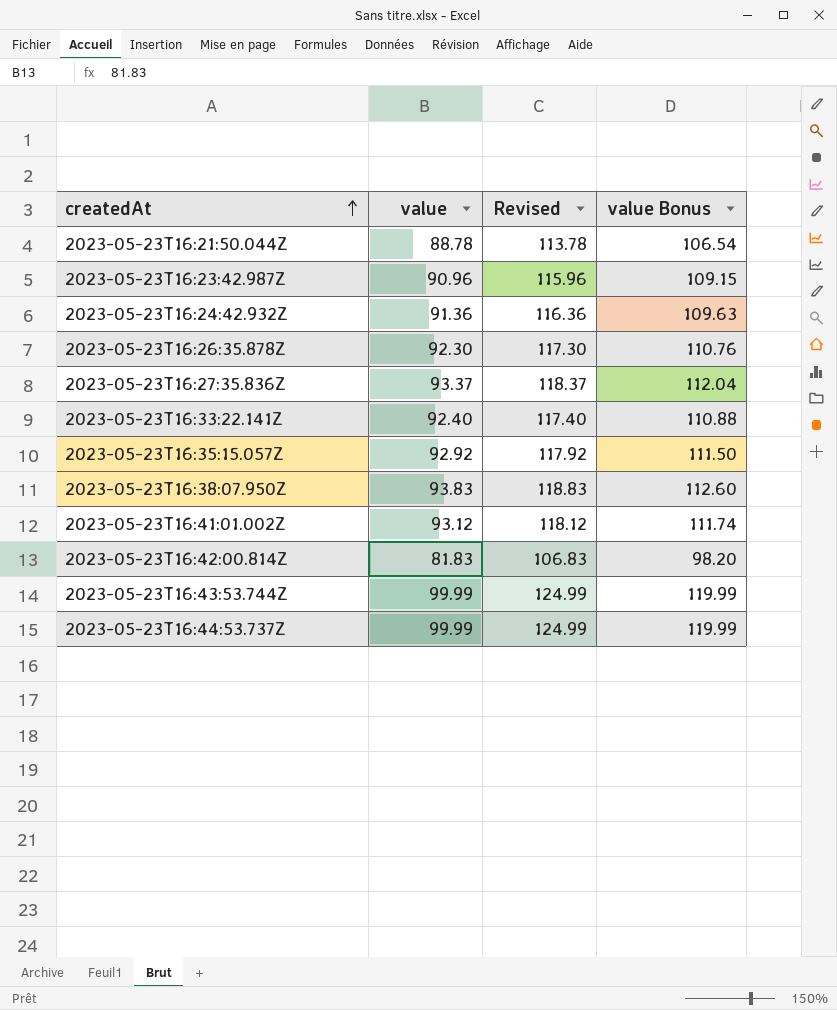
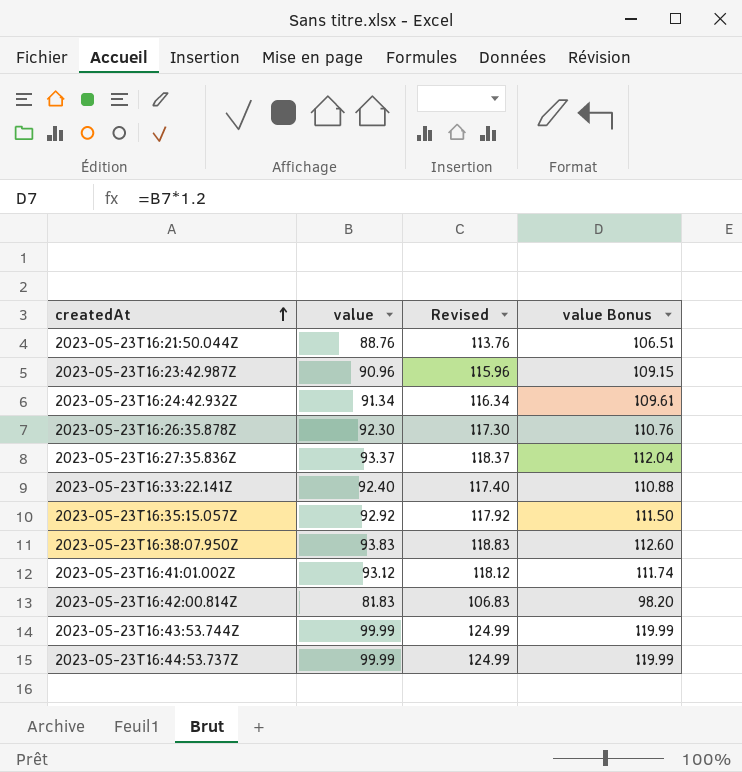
2023-05-23T16:21:50.044Z | value: 88.78 -> 88.76
2023-05-23T16:21:50.044Z | Revised: 113.78 -> 113.76
2023-05-23T16:21:50.044Z | value Bonus: 106.54 -> 106.51
2023-05-23T16:24:42.932Z | value: 91.36 -> 91.34
2023-05-23T16:24:42.932Z | Revised: 116.36 -> 116.34
2023-05-23T16:24:42.932Z | value Bonus: 109.63 -> 109.61

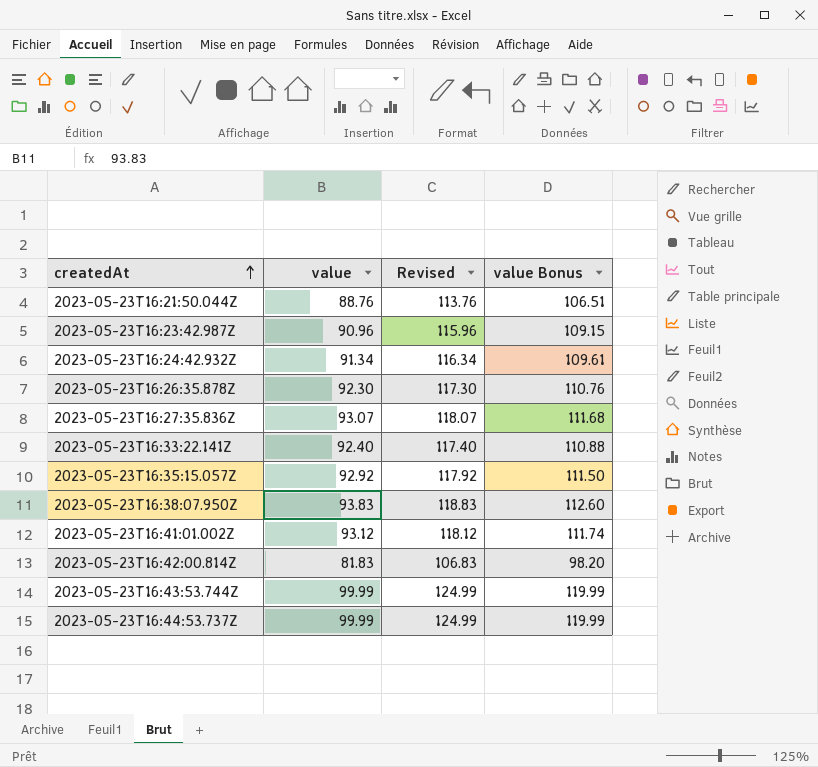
2023-05-23T16:27:35.836Z | value: 93.37 -> 93.07
2023-05-23T16:27:35.836Z | Revised: 118.37 -> 118.07
2023-05-23T16:27:35.836Z | value Bonus: 112.04 -> 111.68

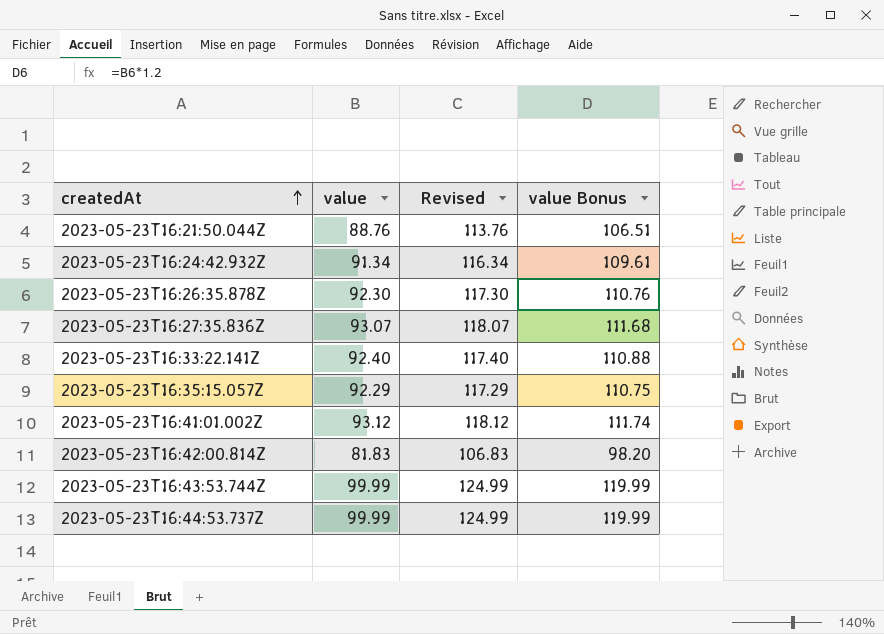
row 2023-05-23T16:23:42.987Z: 90.96 | 115.96 | 109.15 -> none
row 2023-05-23T16:38:07.950Z: 93.83 | 118.83 | 112.60 -> none
2023-05-23T16:35:15.057Z | value: 92.92 -> 92.29
2023-05-23T16:35:15.057Z | Revised: 117.92 -> 117.29
2023-05-23T16:35:15.057Z | value Bonus: 111.50 -> 110.75

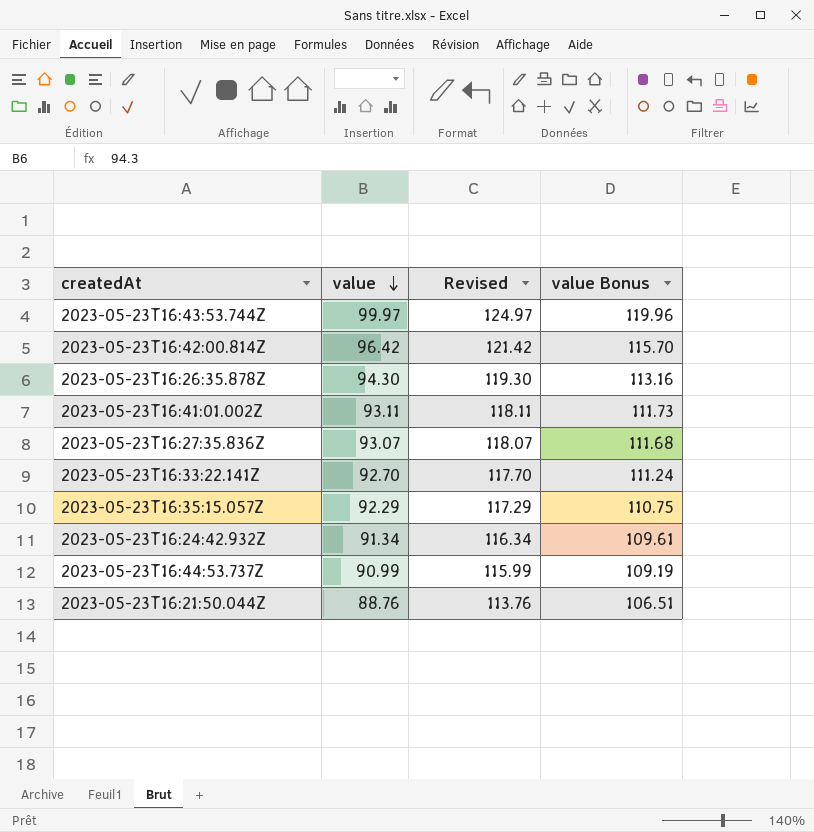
row order: createdAt ascending -> value descending
2023-05-23T16:43:53.744Z | value: 99.99 -> 99.97
2023-05-23T16:43:53.744Z | Revised: 124.99 -> 124.97
2023-05-23T16:43:53.744Z | value Bonus: 119.99 -> 119.96
2023-05-23T16:42:00.814Z | value: 81.83 -> 96.42
2023-05-23T16:42:00.814Z | Revised: 106.83 -> 121.42
2023-05-23T16:42:00.814Z | value Bonus: 98.20 -> 115.70
2023-05-23T16:26:35.878Z | value: 92.30 -> 94.30
2023-05-23T16:26:35.878Z | Revised: 117.30 -> 119.30
2023-05-23T16:26:35.878Z | value Bonus: 110.76 -> 113.16
2023-05-23T16:41:01.002Z | value: 93.12 -> 93.11
2023-05-23T16:41:01.002Z | Revised: 118.12 -> 118.11
2023-05-23T16:41:01.002Z | value Bonus: 111.74 -> 111.73
2023-05-23T16:33:22.141Z | value: 92.40 -> 92.70
2023-05-23T16:33:22.141Z | Revised: 117.40 -> 117.70
2023-05-23T16:33:22.141Z | value Bonus: 110.88 -> 111.24
2023-05-23T16:44:53.737Z | value: 99.99 -> 90.99
2023-05-23T16:44:53.737Z | Revised: 124.99 -> 115.99
2023-05-23T16:44:53.737Z | value Bonus: 119.99 -> 109.19

